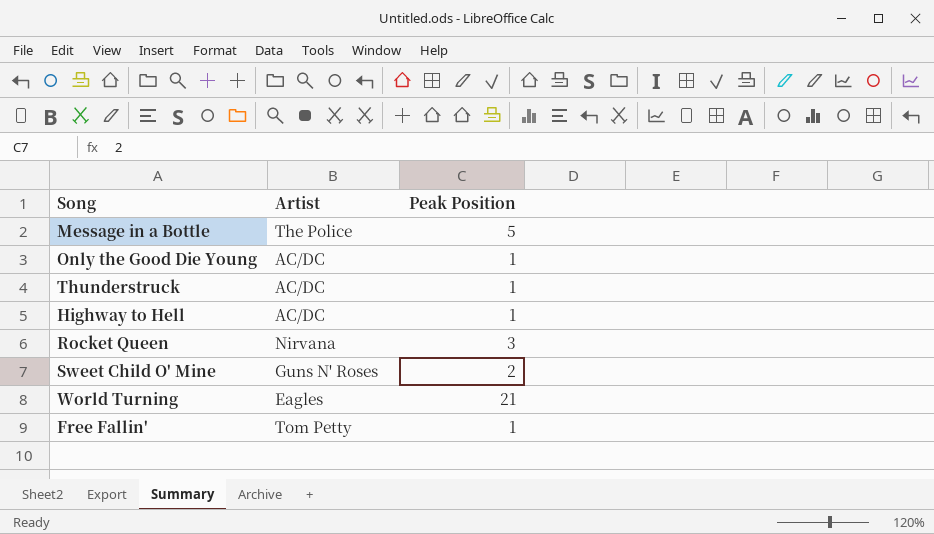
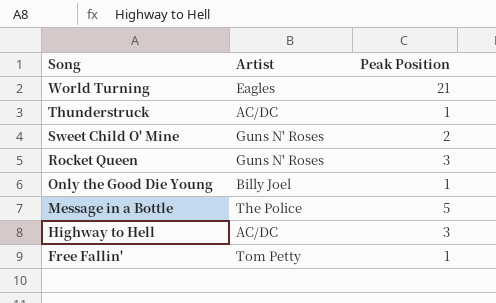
row order: none -> Song descending
Rocket Queen | Artist: Nirvana -> Guns N' Roses
Only the Good Die Young | Artist: AC/DC -> Billy Joel
Highway to Hell | Peak Position: 1 -> 3

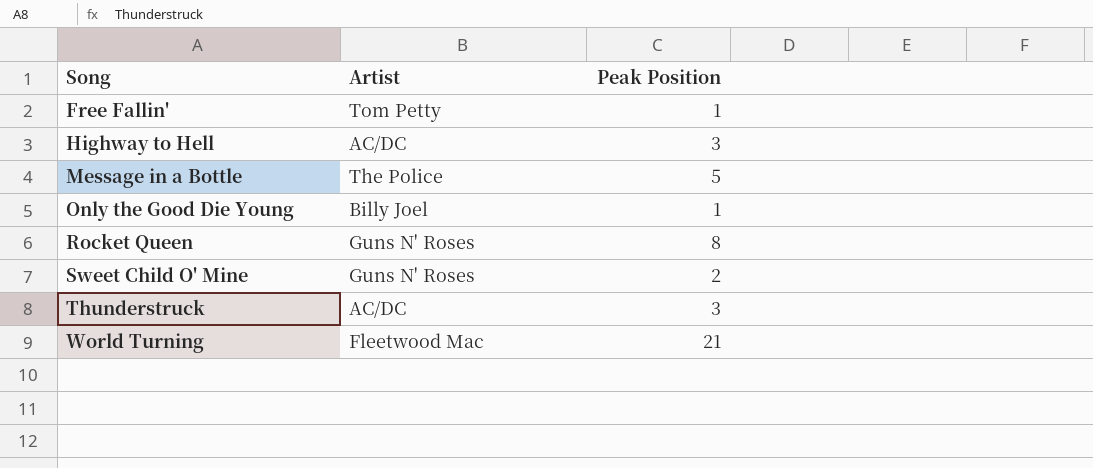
row order: Song descending -> Song ascending
Rocket Queen | Peak Position: 3 -> 8
Thunderstruck | Peak Position: 1 -> 3
World Turning | Artist: Eagles -> Fleetwood Mac

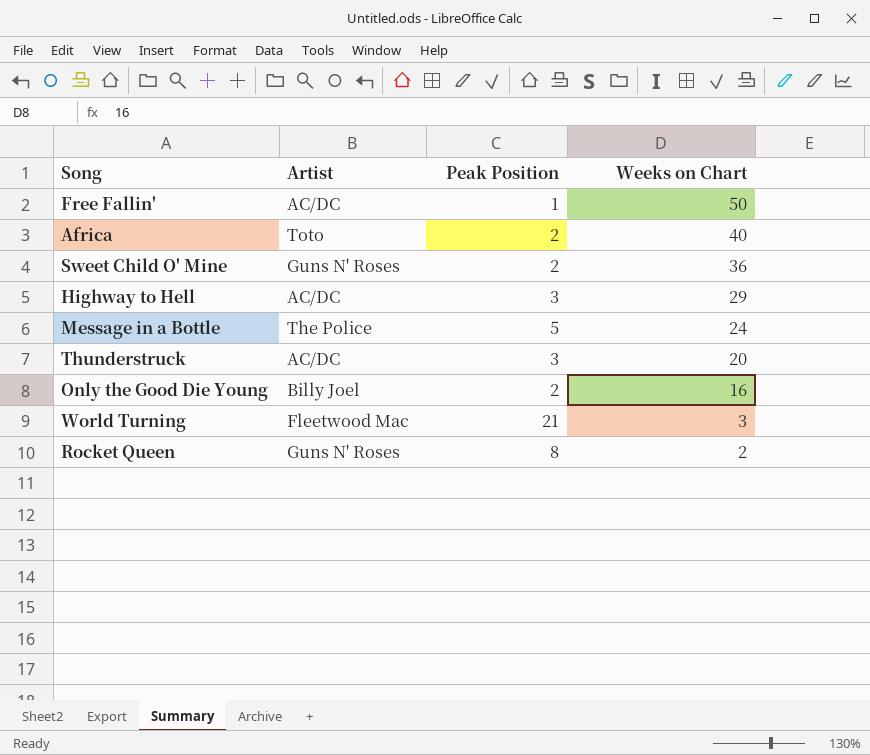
row order: Song ascending -> Weeks on Chart descending
column Weeks on Chart | position: none -> 4
Free Fallin' | Artist: Tom Petty -> AC/DC
row Africa: none -> Toto | 2 | 40
Only the Good Die Young | Peak Position: 1 -> 2

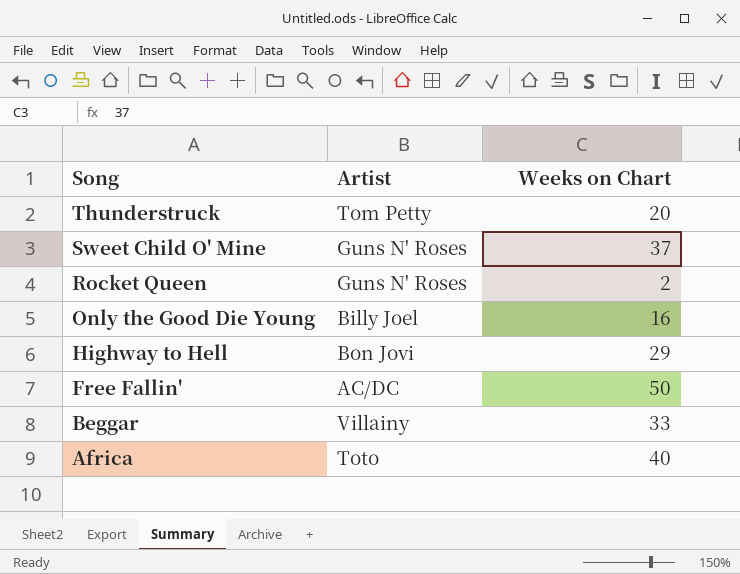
row order: Weeks on Chart descending -> Song descending
column Peak Position | position: 3 -> none
row Message in a Bottle: The Police | 5 | 24 -> none
row World Turning: Fleetwood Mac | 21 | 3 -> none
Thunderstruck | Artist: AC/DC -> Tom Petty
Sweet Child O' Mine | Weeks on Chart: 36 -> 37
Highway to Hell | Artist: AC/DC -> Bon Jovi
row Beggar: none -> Villainy | 33

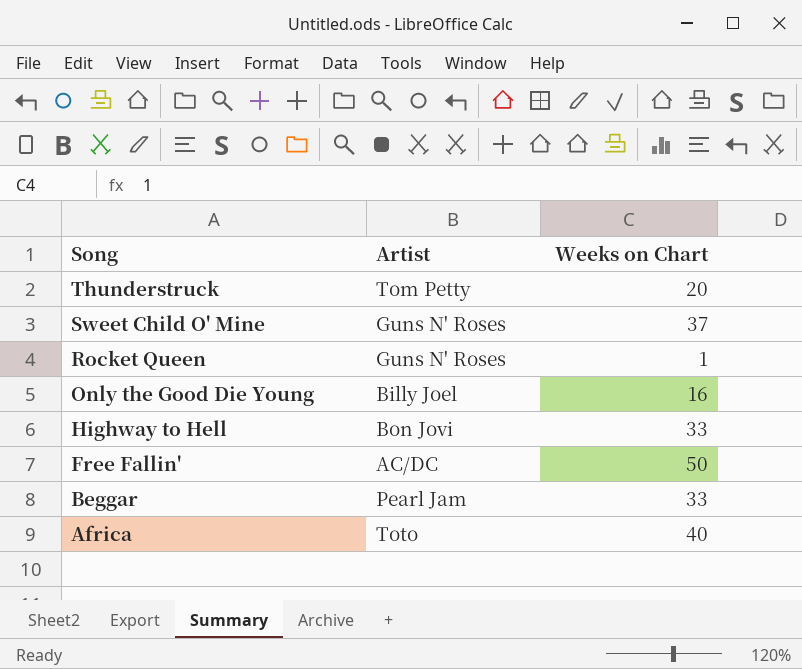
Rocket Queen | Weeks on Chart: 2 -> 1
Highway to Hell | Weeks on Chart: 29 -> 33
Beggar | Artist: Villainy -> Pearl Jam

